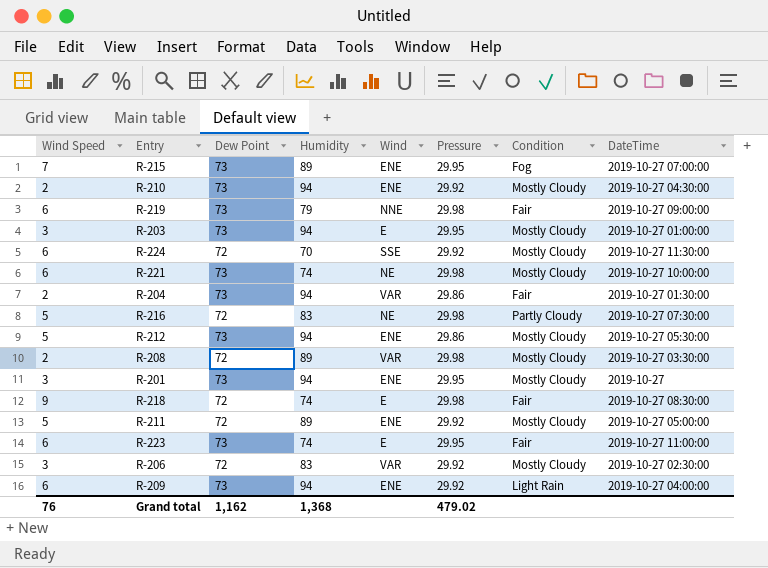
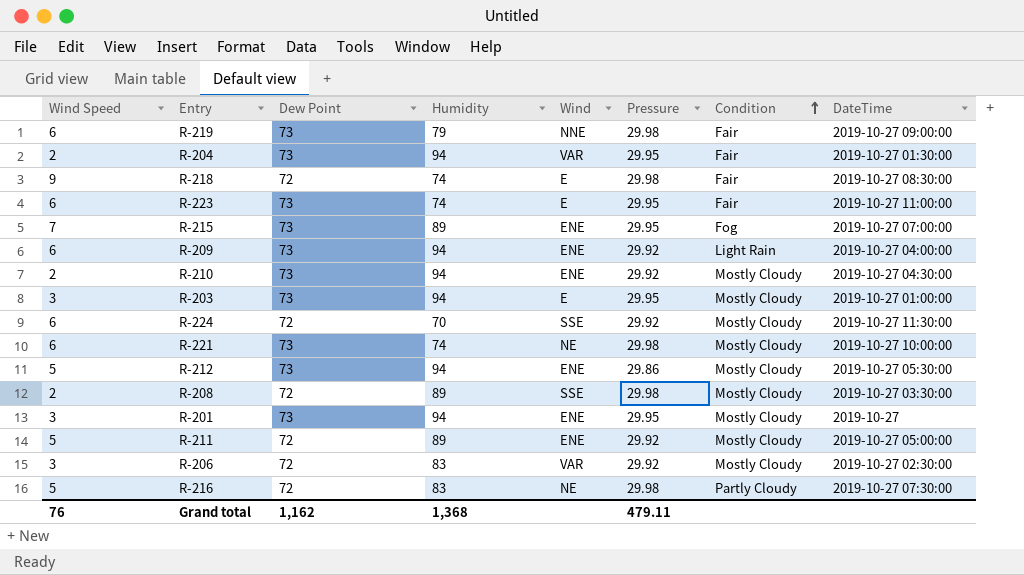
row order: none -> Condition ascending
R-204 | Pressure: 29.86 -> 29.95
R-208 | Wind: VAR -> SSE
Grand total | Pressure: 479.02 -> 479.11

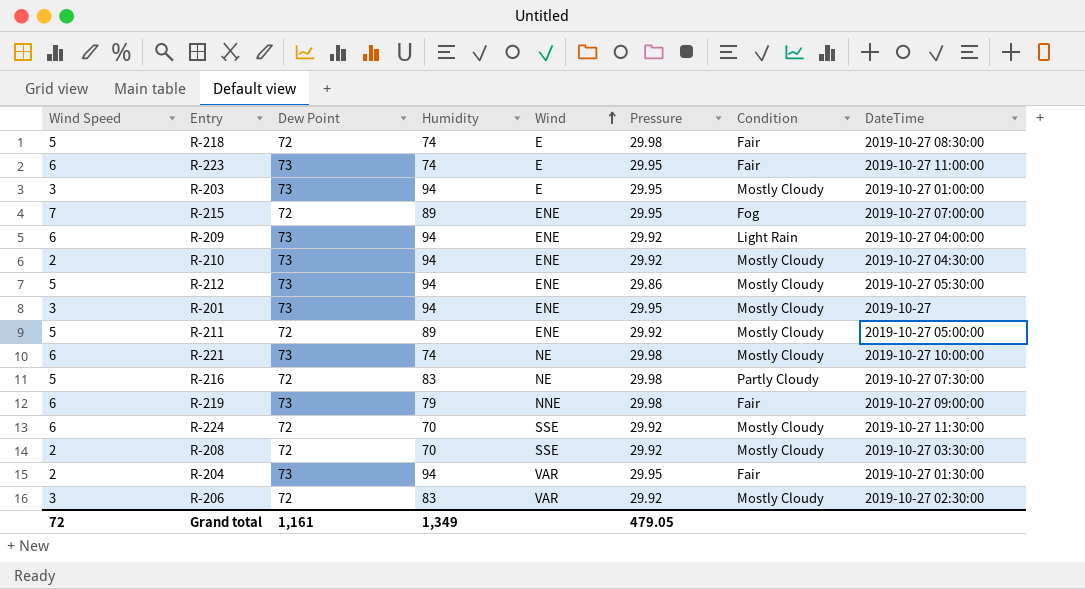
row order: Condition ascending -> Wind ascending
R-218 | Wind Speed: 9 -> 5
R-215 | Dew Point: 73 -> 72
R-208 | Humidity: 89 -> 70
R-208 | Pressure: 29.98 -> 29.92
Grand total | Wind Speed: 76 -> 72
Grand total | Dew Point: 1,162 -> 1,161
Grand total | Humidity: 1,368 -> 1,349
Grand total | Pressure: 479.11 -> 479.05

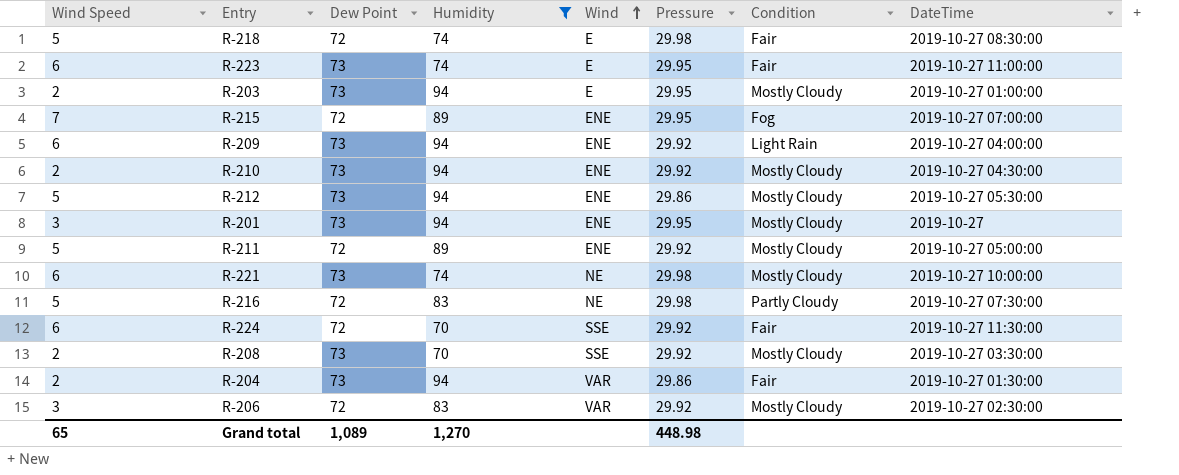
filter: none -> Humidity != 79
R-203 | Wind Speed: 3 -> 2
R-224 | Condition: Mostly Cloudy -> Fair
R-208 | Dew Point: 72 -> 73
R-204 | Pressure: 29.95 -> 29.86
Grand total | Wind Speed: 72 -> 65
Grand total | Dew Point: 1,161 -> 1,089
Grand total | Humidity: 1,349 -> 1,270
Grand total | Pressure: 479.05 -> 448.98

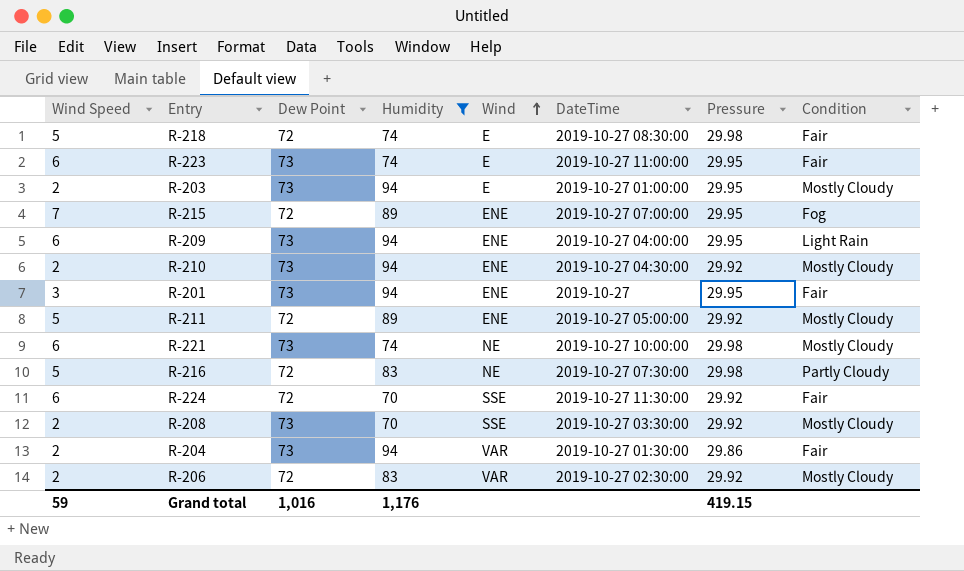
column DateTime | position: 8 -> 6
row R-212: 5 | 73 | 94 | ENE | 29.86 | Mostly Cloudy | 2019-10-27 05:30:00 -> none
R-209 | Pressure: 29.92 -> 29.95
R-201 | Condition: Mostly Cloudy -> Fair
R-206 | Wind Speed: 3 -> 2
Grand total | Wind Speed: 65 -> 59
Grand total | Dew Point: 1,089 -> 1,016
Grand total | Humidity: 1,270 -> 1,176
Grand total | Pressure: 448.98 -> 419.15

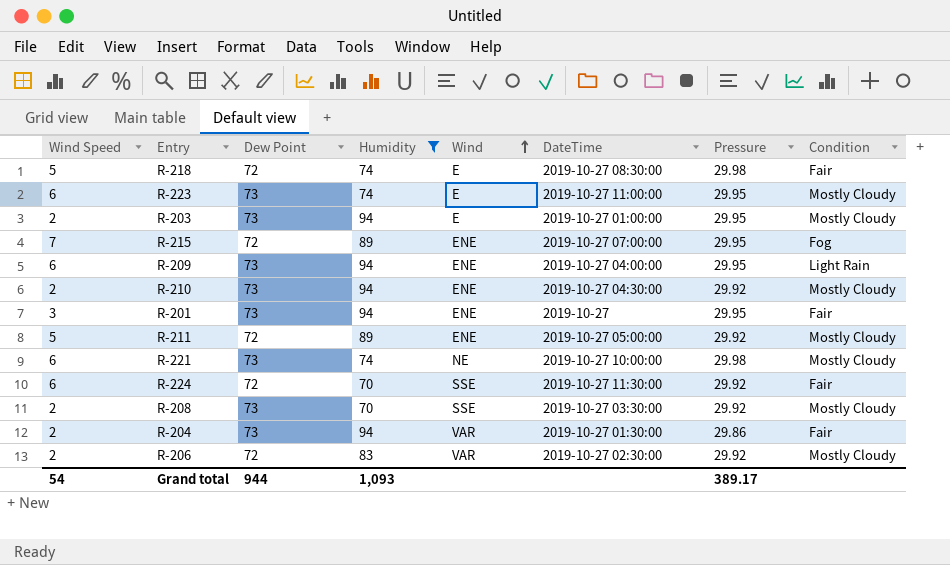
row R-216: 5 | 72 | 83 | NE | 2019-10-27 07:30:00 | 29.98 | Partly Cloudy -> none
R-223 | Condition: Fair -> Mostly Cloudy
Grand total | Wind Speed: 59 -> 54
Grand total | Dew Point: 1,016 -> 944
Grand total | Humidity: 1,176 -> 1,093
Grand total | Pressure: 419.15 -> 389.17

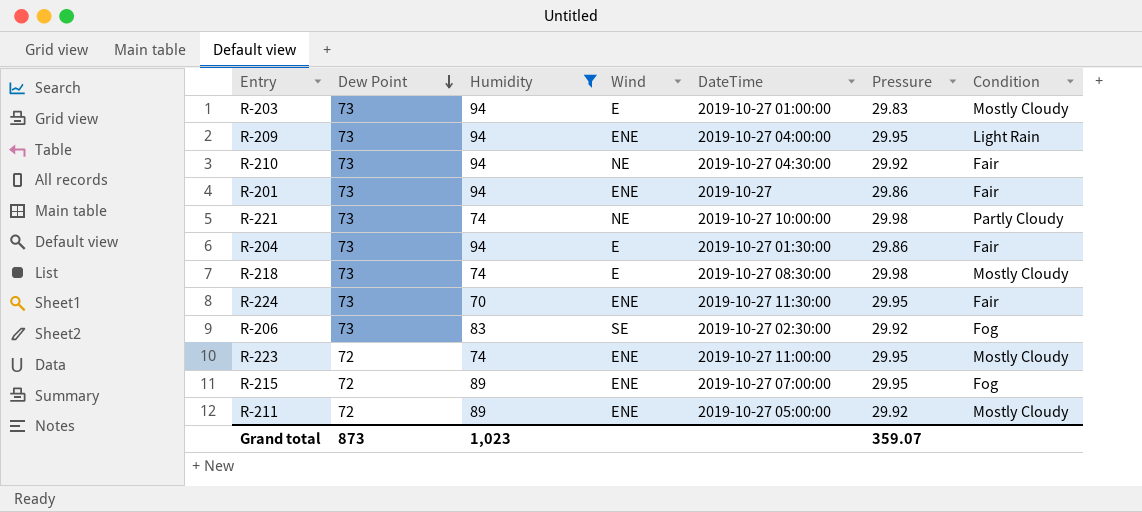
row order: Wind ascending -> Dew Point descending
column Wind Speed | position: 1 -> none
row R-208: 2 | 73 | 70 | SSE | 2019-10-27 03:30:00 | 29.92 | Mostly Cloudy -> none
R-203 | Pressure: 29.95 -> 29.83
R-210 | Wind: ENE -> NE
R-210 | Condition: Mostly Cloudy -> Fair
R-201 | Pressure: 29.95 -> 29.86
R-221 | Condition: Mostly Cloudy -> Partly Cloudy
R-204 | Wind: VAR -> E
R-218 | Dew Point: 72 -> 73
R-218 | Condition: Fair -> Mostly Cloudy
R-224 | Dew Point: 72 -> 73
R-224 | Wind: SSE -> ENE
R-224 | Pressure: 29.92 -> 29.95
R-206 | Dew Point: 72 -> 73
R-206 | Wind: VAR -> SE
R-206 | Condition: Mostly Cloudy -> Fog
R-223 | Dew Point: 73 -> 72
R-223 | Wind: E -> ENE
Grand total | Dew Point: 944 -> 873
Grand total | Humidity: 1,093 -> 1,023
Grand total | Pressure: 389.17 -> 359.07

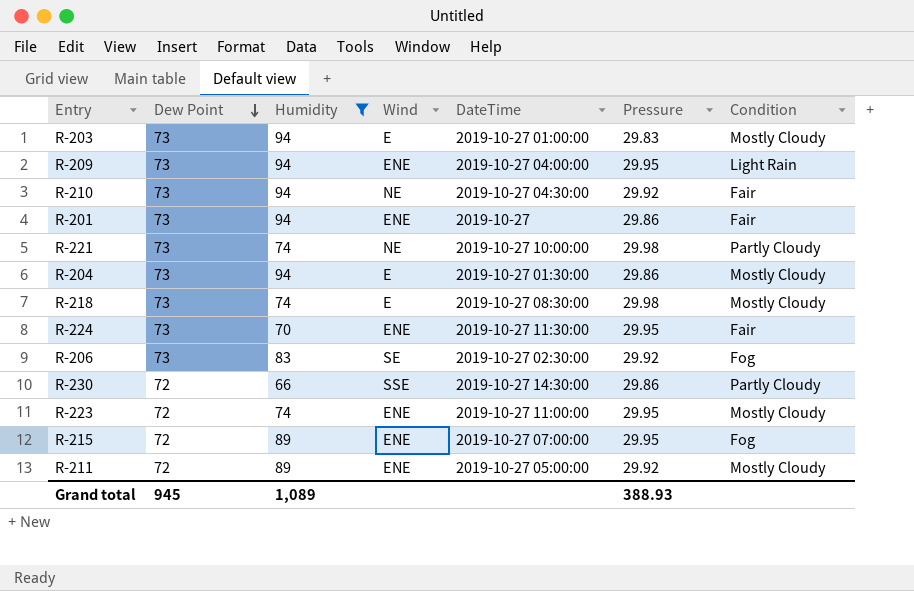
R-204 | Condition: Fair -> Mostly Cloudy
row R-230: none -> 72 | 66 | SSE | 2019-10-27 14:30:00 | 29.86 | Partly Cloudy
Grand total | Dew Point: 873 -> 945
Grand total | Humidity: 1,023 -> 1,089
Grand total | Pressure: 359.07 -> 388.93

